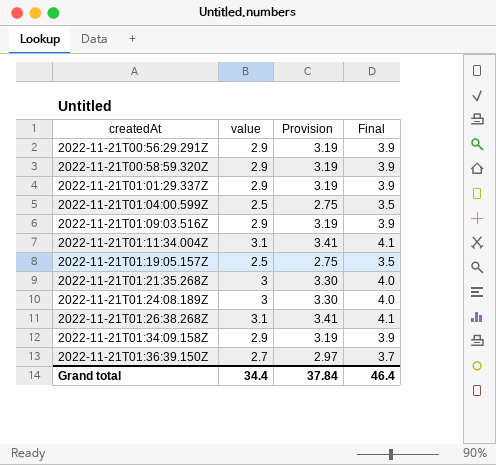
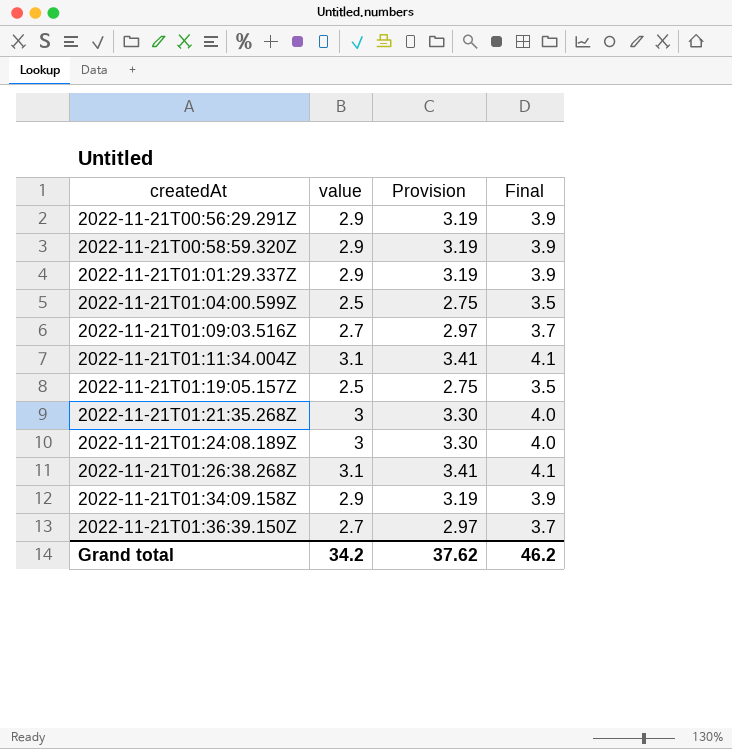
2022-11-21T01:09:03.516Z | value: 2.9 -> 2.7
2022-11-21T01:09:03.516Z | Provision: 3.19 -> 2.97
2022-11-21T01:09:03.516Z | Final: 3.9 -> 3.7
Grand total | value: 34.4 -> 34.2
Grand total | Provision: 37.84 -> 37.62
Grand total | Final: 46.4 -> 46.2

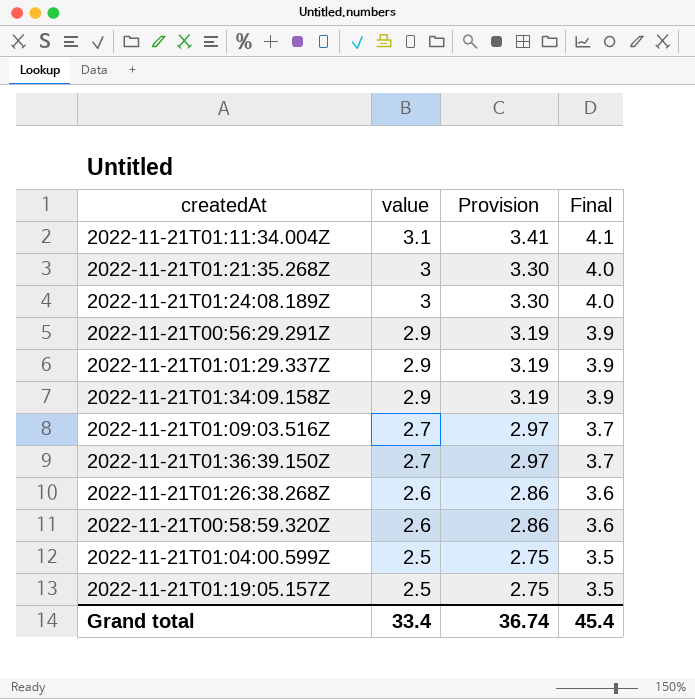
row order: createdAt ascending -> value descending
2022-11-21T01:26:38.268Z | value: 3.1 -> 2.6
2022-11-21T01:26:38.268Z | Provision: 3.41 -> 2.86
2022-11-21T01:26:38.268Z | Final: 4.1 -> 3.6
2022-11-21T00:58:59.320Z | value: 2.9 -> 2.6
2022-11-21T00:58:59.320Z | Provision: 3.19 -> 2.86
2022-11-21T00:58:59.320Z | Final: 3.9 -> 3.6
Grand total | value: 34.2 -> 33.4
Grand total | Provision: 37.62 -> 36.74
Grand total | Final: 46.2 -> 45.4

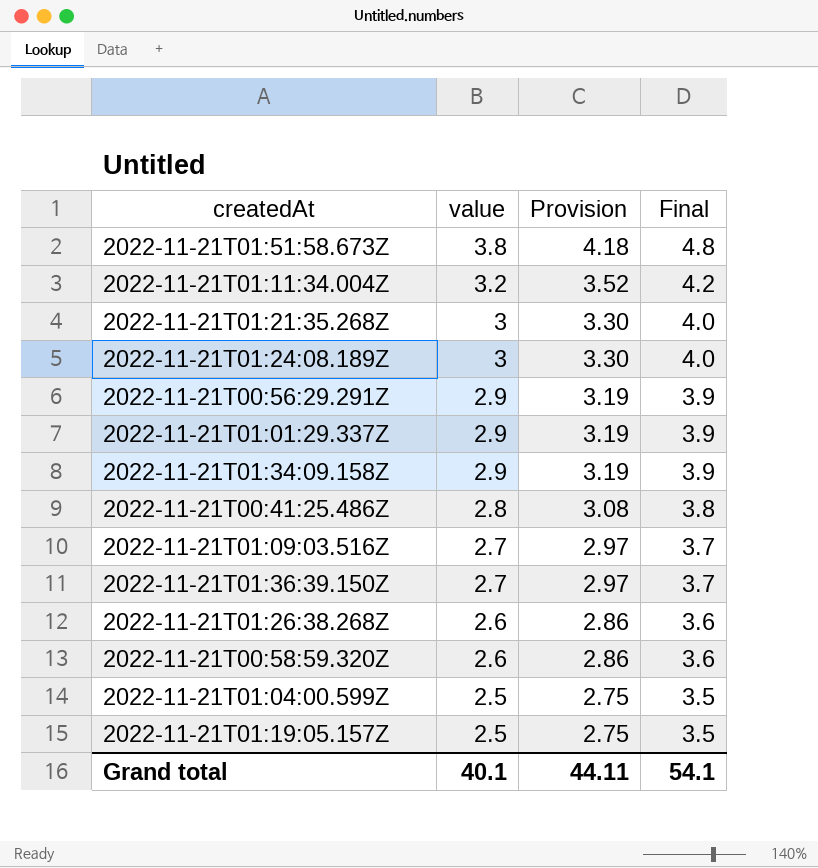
row 2022-11-21T01:51:58.673Z: none -> 3.8 | 4.18 | 4.8
2022-11-21T01:11:34.004Z | value: 3.1 -> 3.2
2022-11-21T01:11:34.004Z | Provision: 3.41 -> 3.52
2022-11-21T01:11:34.004Z | Final: 4.1 -> 4.2
row 2022-11-21T00:41:25.486Z: none -> 2.8 | 3.08 | 3.8
Grand total | value: 33.4 -> 40.1
Grand total | Provision: 36.74 -> 44.11
Grand total | Final: 45.4 -> 54.1

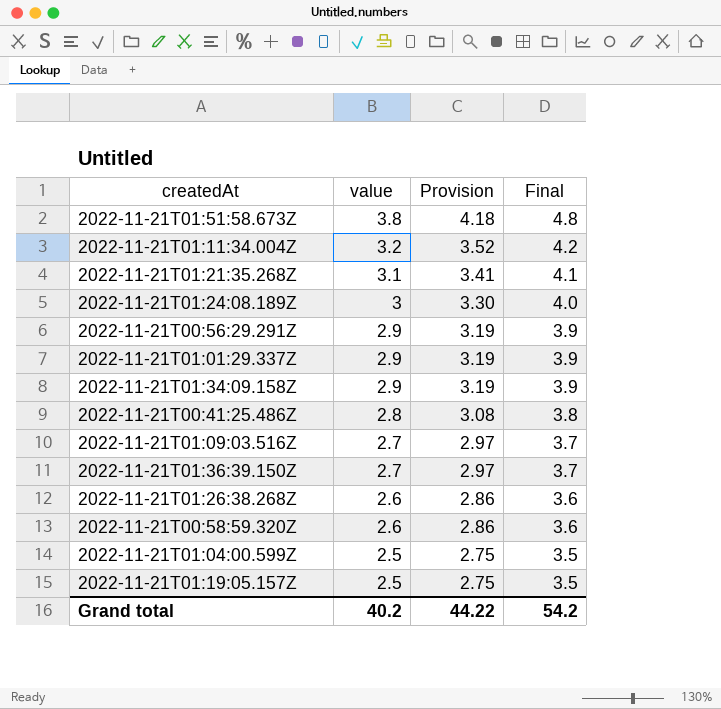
2022-11-21T01:21:35.268Z | value: 3 -> 3.1
2022-11-21T01:21:35.268Z | Provision: 3.30 -> 3.41
2022-11-21T01:21:35.268Z | Final: 4.0 -> 4.1
Grand total | value: 40.1 -> 40.2
Grand total | Provision: 44.11 -> 44.22
Grand total | Final: 54.1 -> 54.2

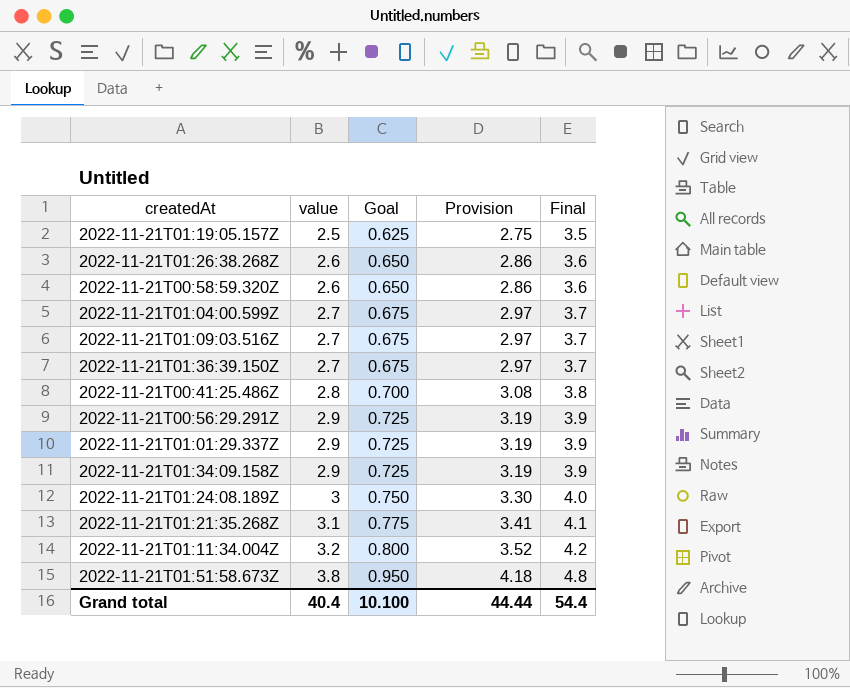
row order: value descending -> value ascending
column Goal | formula: none -> [value] * 0.25
2022-11-21T01:04:00.599Z | value: 2.5 -> 2.7
2022-11-21T01:04:00.599Z | Provision: 2.75 -> 2.97
2022-11-21T01:04:00.599Z | Final: 3.5 -> 3.7
Grand total | value: 40.2 -> 40.4
Grand total | Provision: 44.22 -> 44.44
Grand total | Final: 54.2 -> 54.4

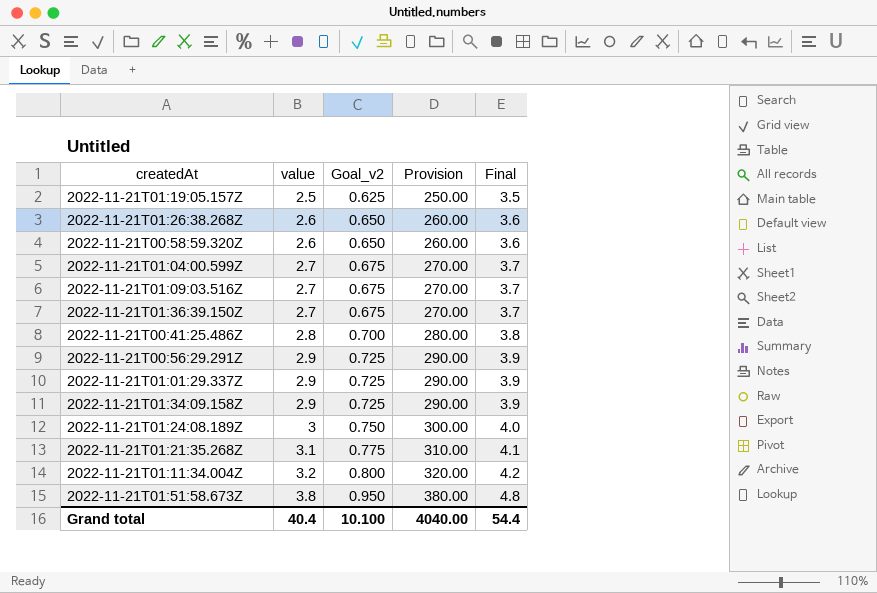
column name: Goal -> Goal_v2
column Provision | formula: [value] * 1.1 -> [value] * 100
Grand total | Provision: 44.44 -> 4040.00

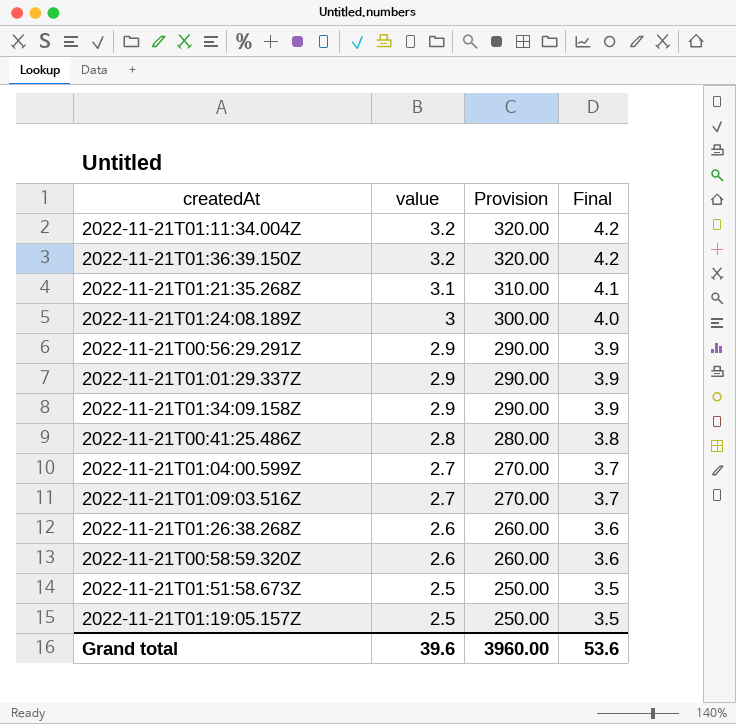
row order: value ascending -> value descending
column Goal_v2 | formula: [value] * 0.25 -> none
2022-11-21T01:36:39.150Z | value: 2.7 -> 3.2
2022-11-21T01:36:39.150Z | Provision: 270.00 -> 320.00
2022-11-21T01:36:39.150Z | Final: 3.7 -> 4.2
2022-11-21T01:51:58.673Z | value: 3.8 -> 2.5
2022-11-21T01:51:58.673Z | Provision: 380.00 -> 250.00
2022-11-21T01:51:58.673Z | Final: 4.8 -> 3.5
Grand total | value: 40.4 -> 39.6
Grand total | Provision: 4040.00 -> 3960.00
Grand total | Final: 54.4 -> 53.6

